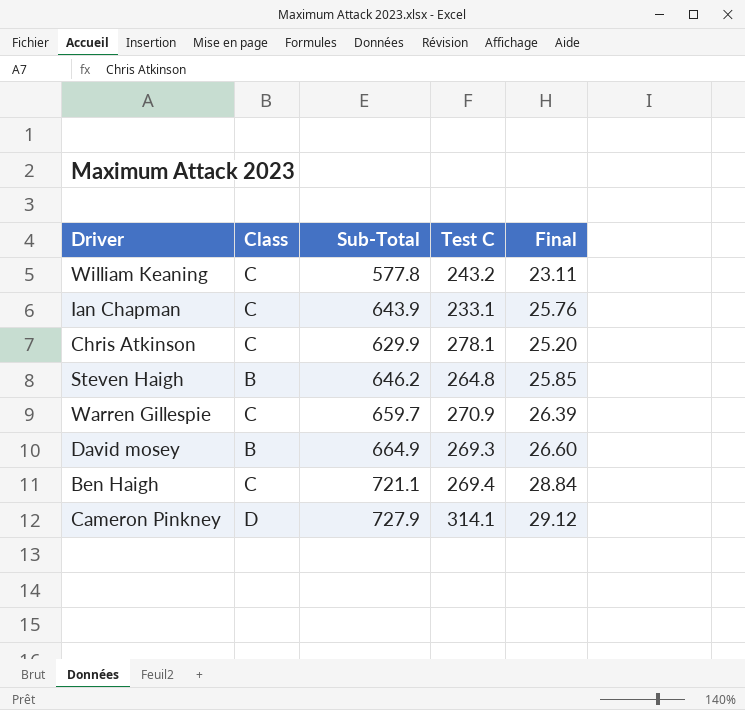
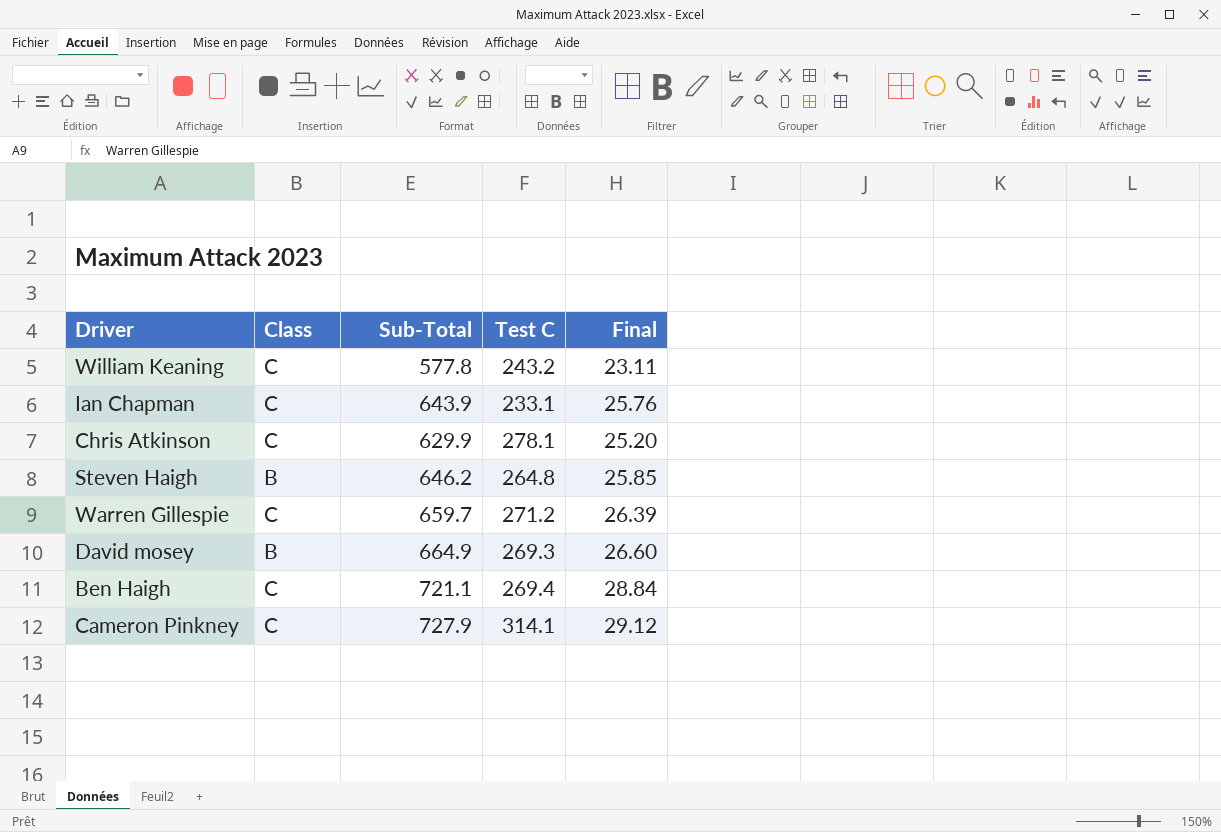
Warren Gillespie | Test C: 270.9 -> 271.2
Cameron Pinkney | Class: D -> C

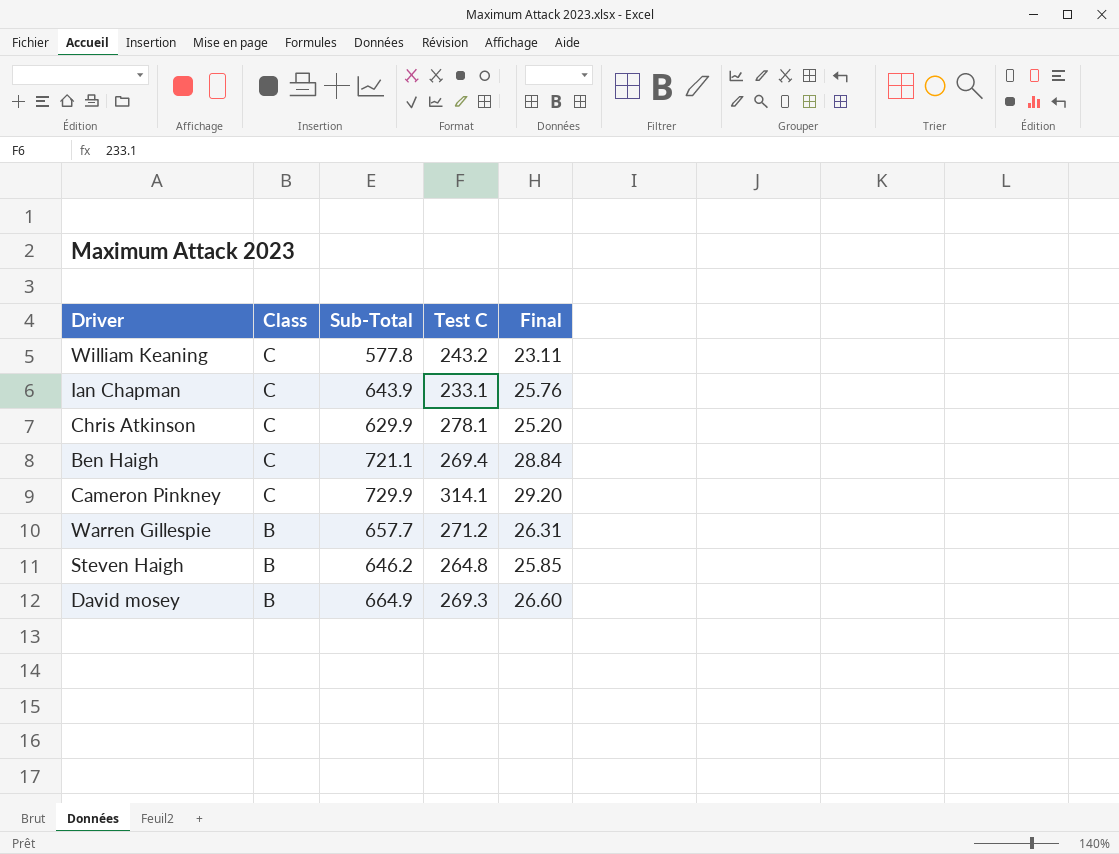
row order: none -> Class descending
Cameron Pinkney | Sub-Total: 727.9 -> 729.9
Cameron Pinkney | Final: 29.12 -> 29.20
Warren Gillespie | Class: C -> B
Warren Gillespie | Sub-Total: 659.7 -> 657.7
Warren Gillespie | Final: 26.39 -> 26.31

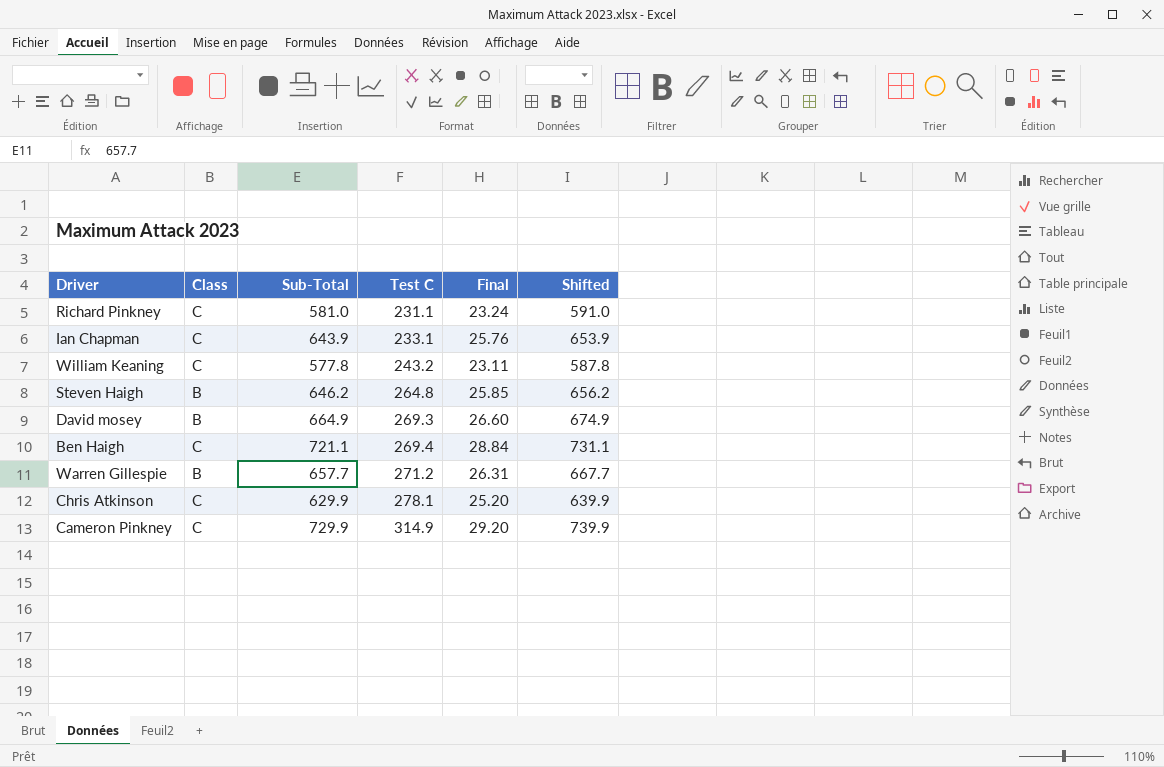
row order: Class descending -> Test C ascending
column Shifted | formula: none -> [Sub-Total] + 10
row Richard Pinkney: none -> C | 581.0 | 231.1 | 23.24 | 591.0
Cameron Pinkney | Test C: 314.1 -> 314.9

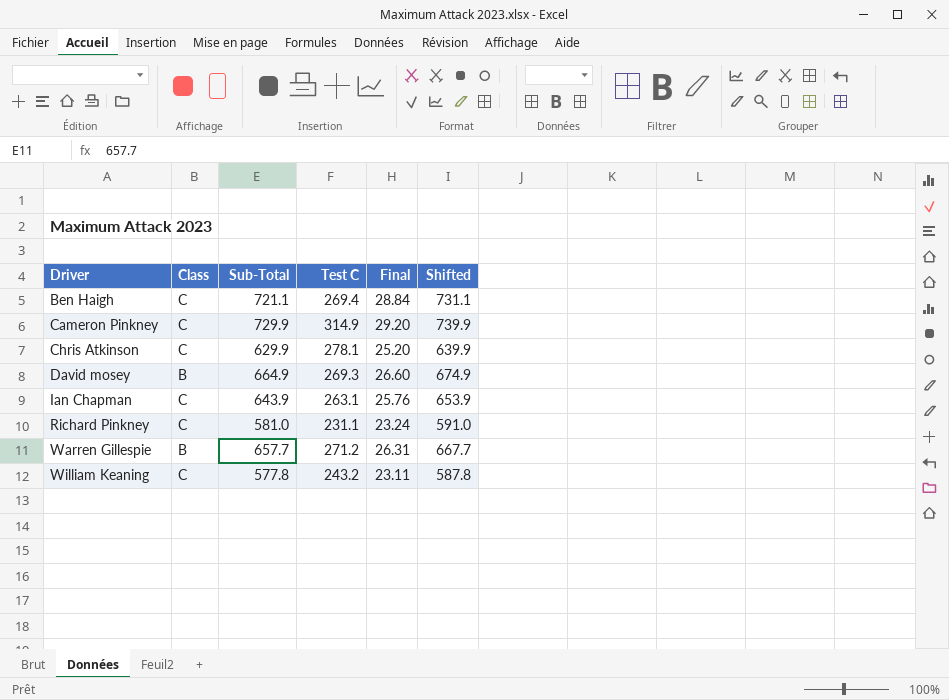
row order: Test C ascending -> Driver ascending
row Steven Haigh: B | 646.2 | 264.8 | 25.85 | 656.2 -> none
Ian Chapman | Test C: 233.1 -> 263.1

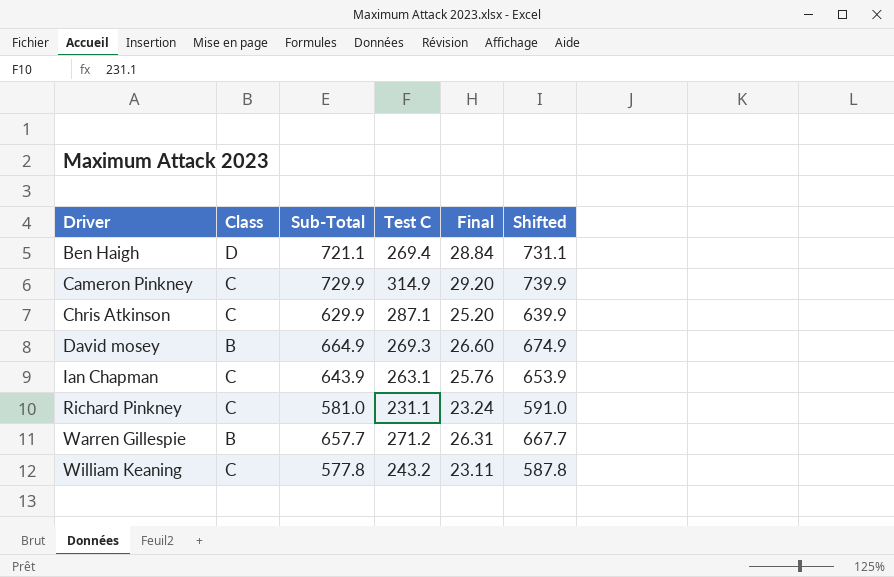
Ben Haigh | Class: C -> D
Chris Atkinson | Test C: 278.1 -> 287.1

